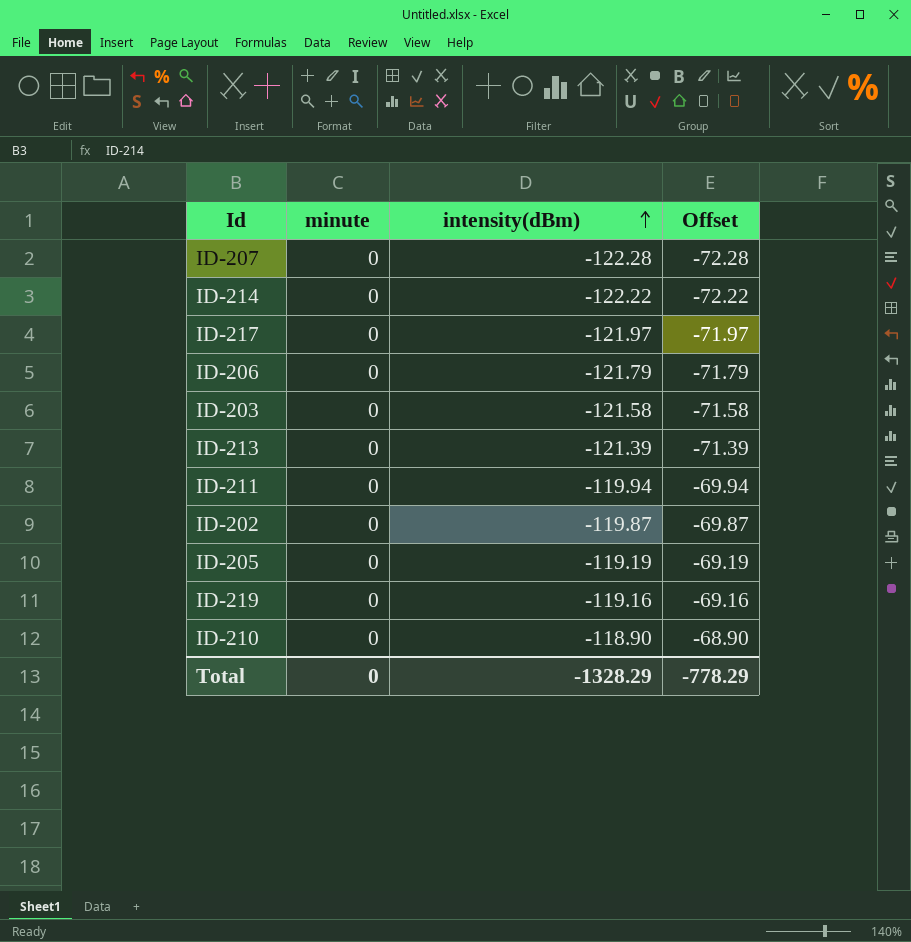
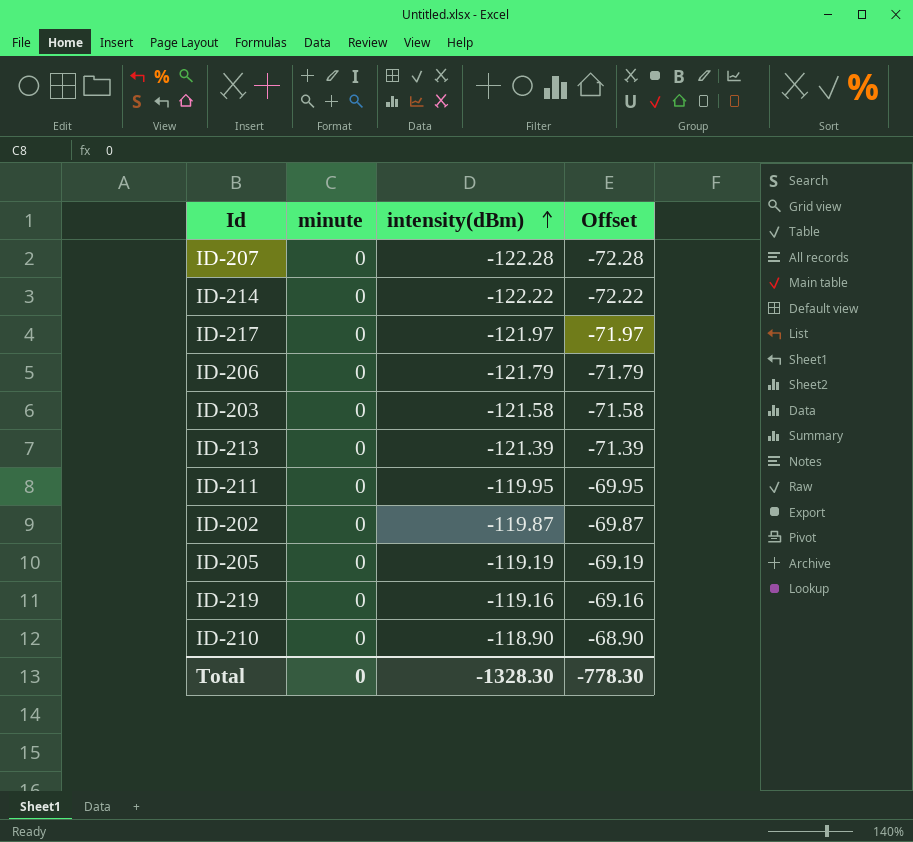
ID-211 | intensity(dBm): -119.94 -> -119.95
ID-211 | Offset: -69.94 -> -69.95
Total | intensity(dBm): -1328.29 -> -1328.30
Total | Offset: -778.29 -> -778.30

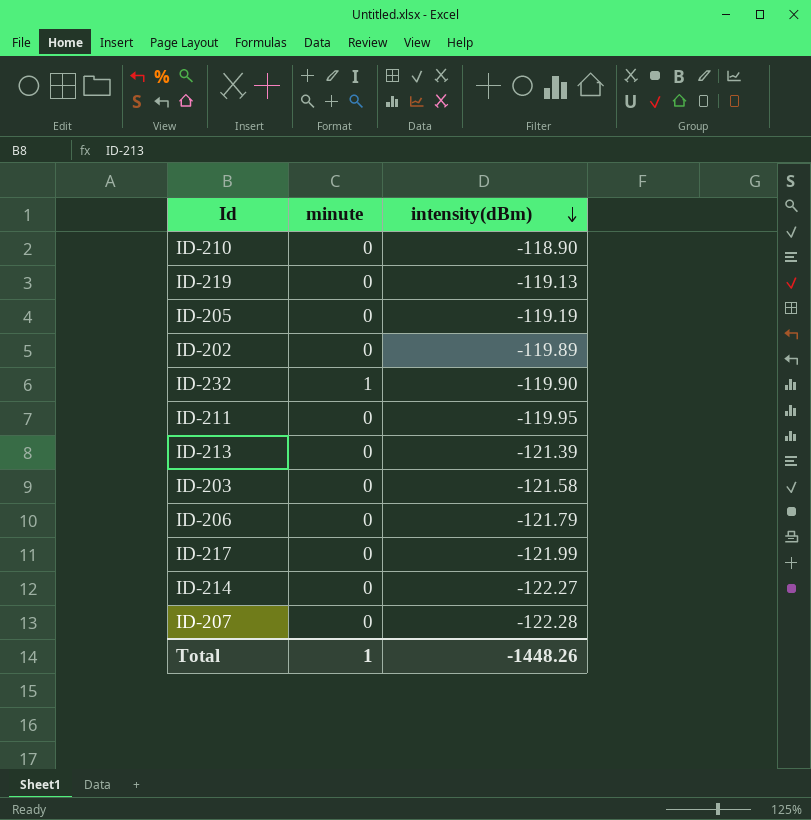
row order: intensity(dBm) ascending -> intensity(dBm) descending
column Offset | formula: [intensity(dBm)] + 50 -> none
ID-219 | intensity(dBm): -119.16 -> -119.13
ID-202 | intensity(dBm): -119.87 -> -119.89
row ID-232: none -> 1 | -119.90
ID-217 | intensity(dBm): -121.97 -> -121.99
ID-214 | intensity(dBm): -122.22 -> -122.27
Total | minute: 0 -> 1
Total | intensity(dBm): -1328.30 -> -1448.26

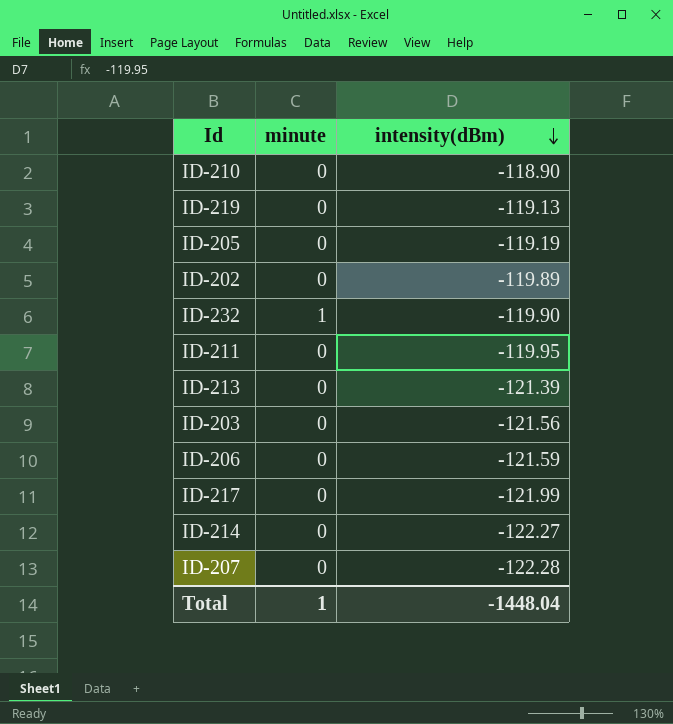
ID-203 | intensity(dBm): -121.58 -> -121.56
ID-206 | intensity(dBm): -121.79 -> -121.59
Total | intensity(dBm): -1448.26 -> -1448.04

